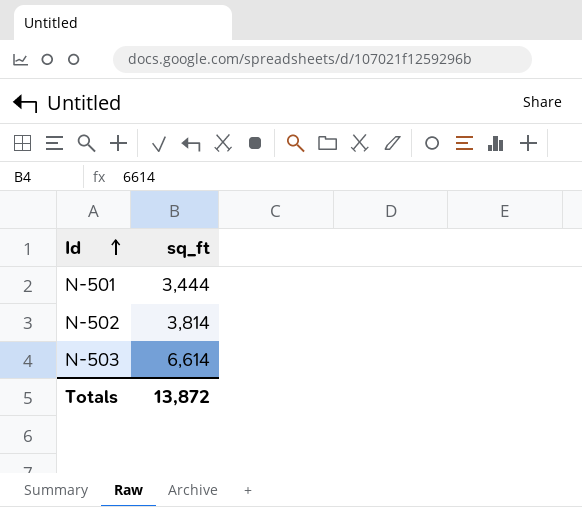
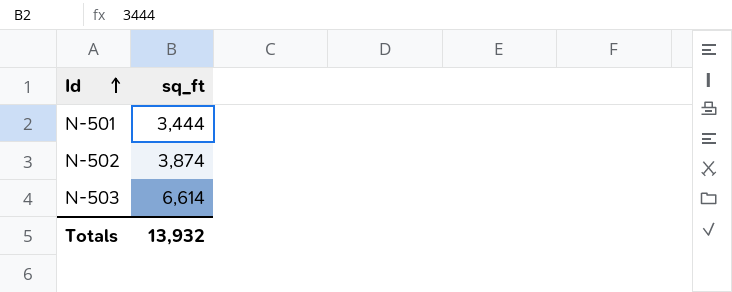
N-502 | sq_ft: 3,814 -> 3,874
Totals | sq_ft: 13,872 -> 13,932

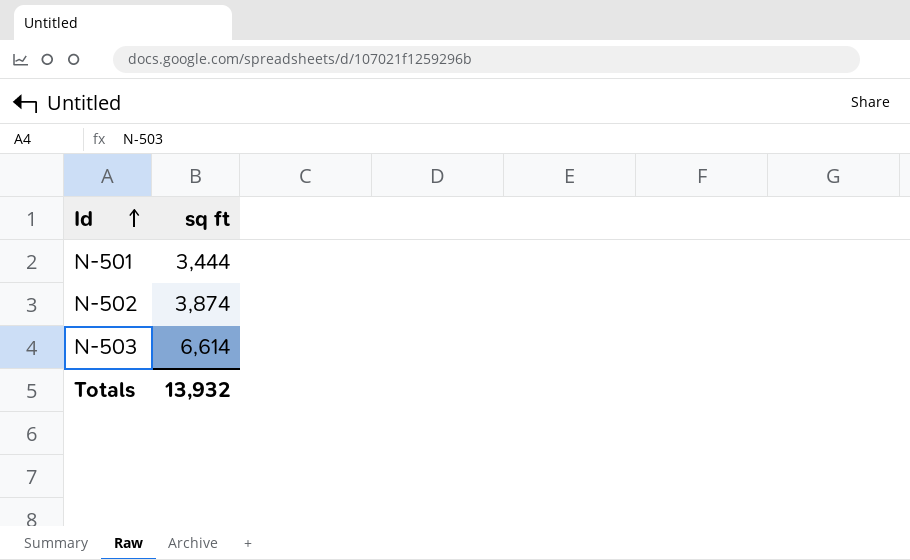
column name: sq_ft -> sq ft

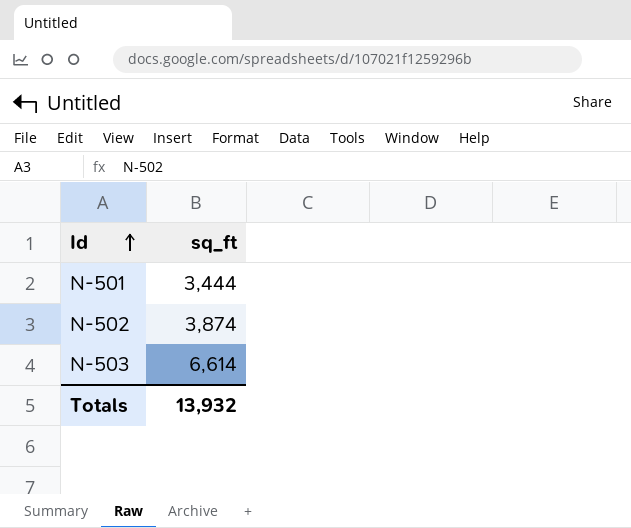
column name: sq ft -> sq_ft

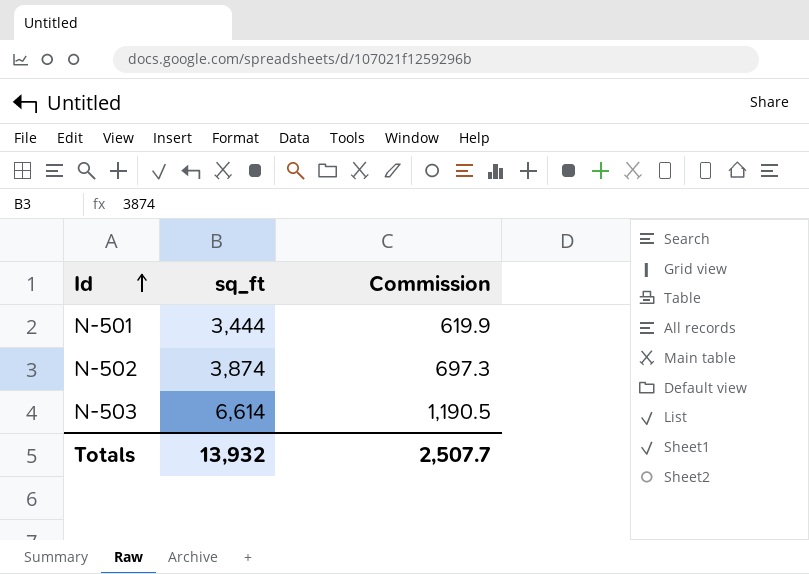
column Commission | formula: none -> [sq_ft] * 0.18

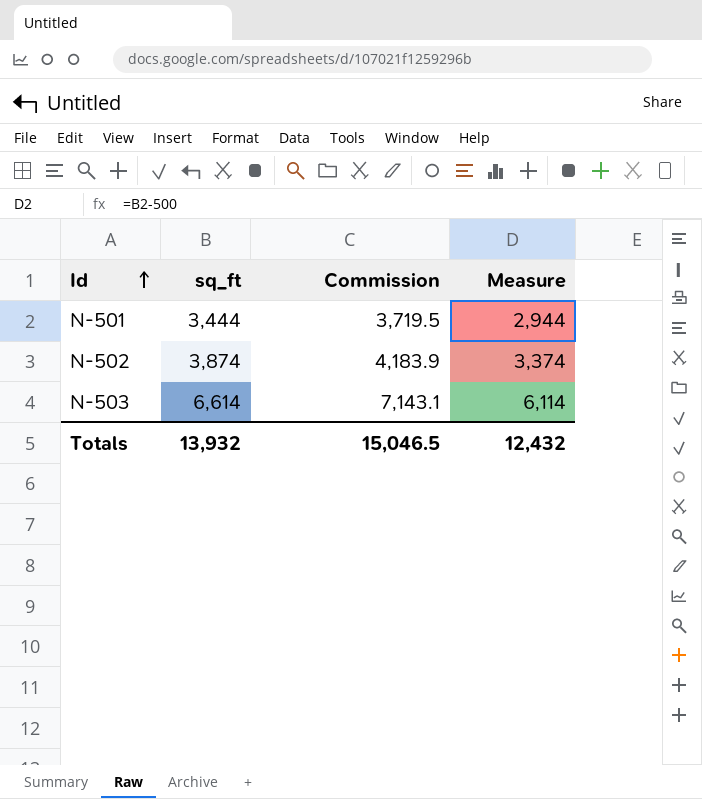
column Commission | formula: [sq_ft] * 0.18 -> [sq_ft] * 1.08
column Measure | formula: none -> [sq_ft] - 500
Totals | Commission: 2,507.7 -> 15,046.5

